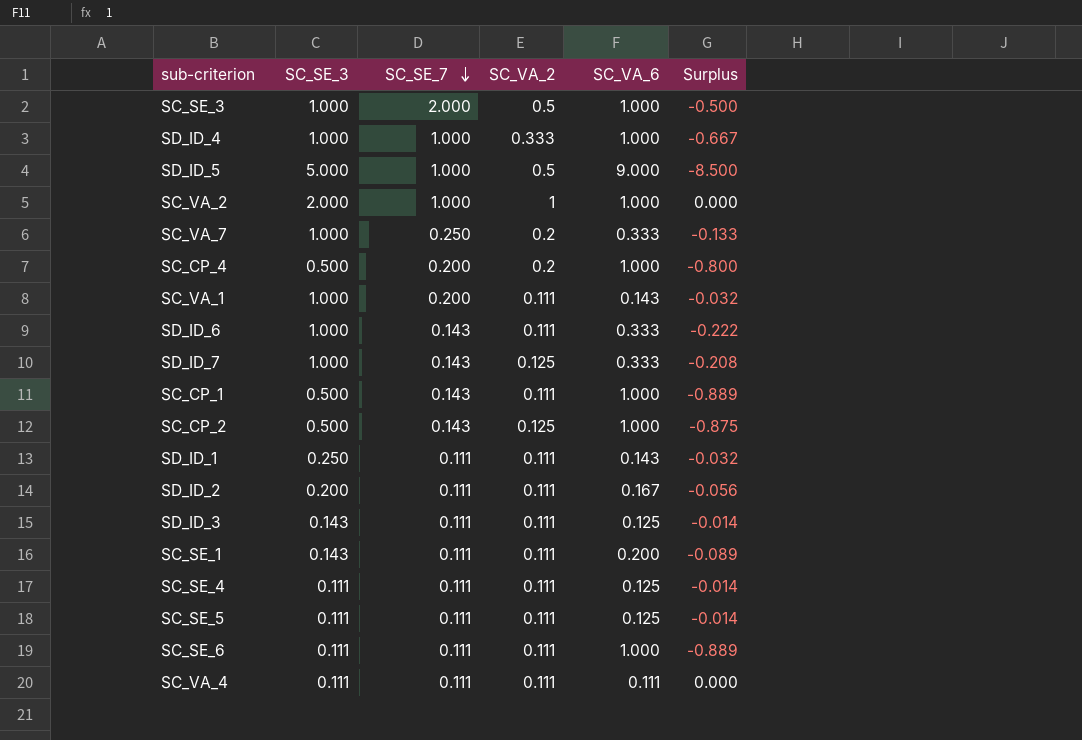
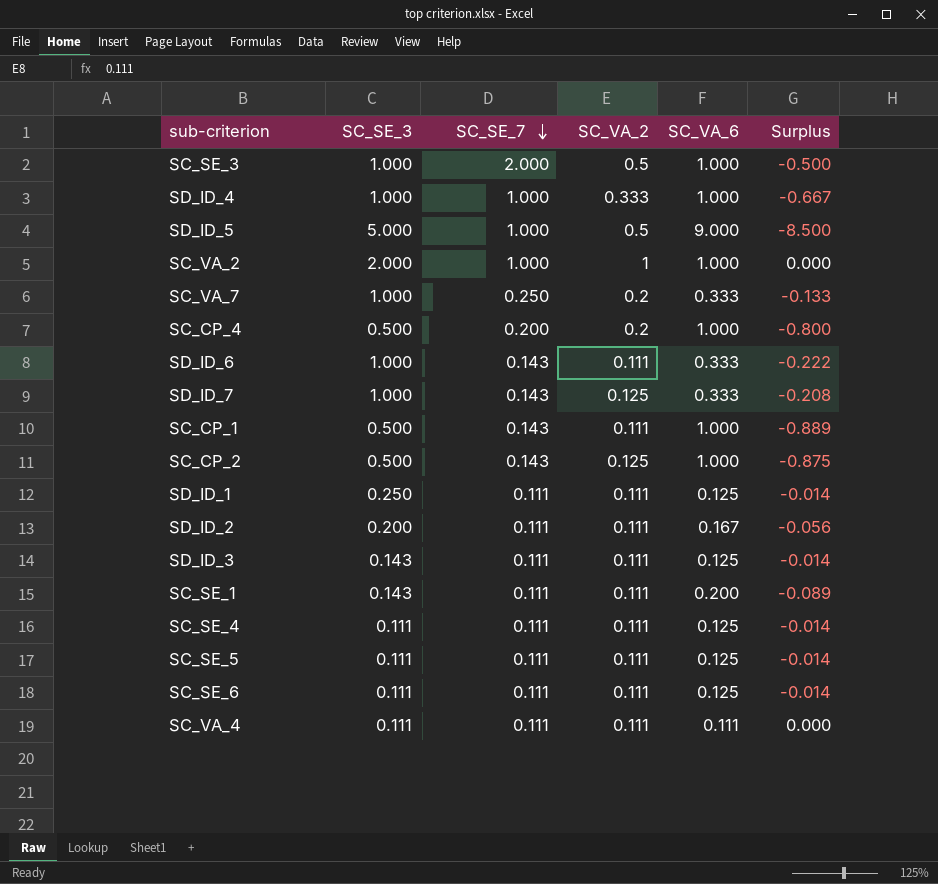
row SC_VA_1: 1.000 | 0.200 | 0.111 | 0.143 | -0.032 -> none
SD_ID_1 | SC_VA_6: 0.143 -> 0.125
SD_ID_1 | Surplus: -0.032 -> -0.014
SC_SE_6 | SC_VA_6: 1.000 -> 0.125
SC_SE_6 | Surplus: -0.889 -> -0.014

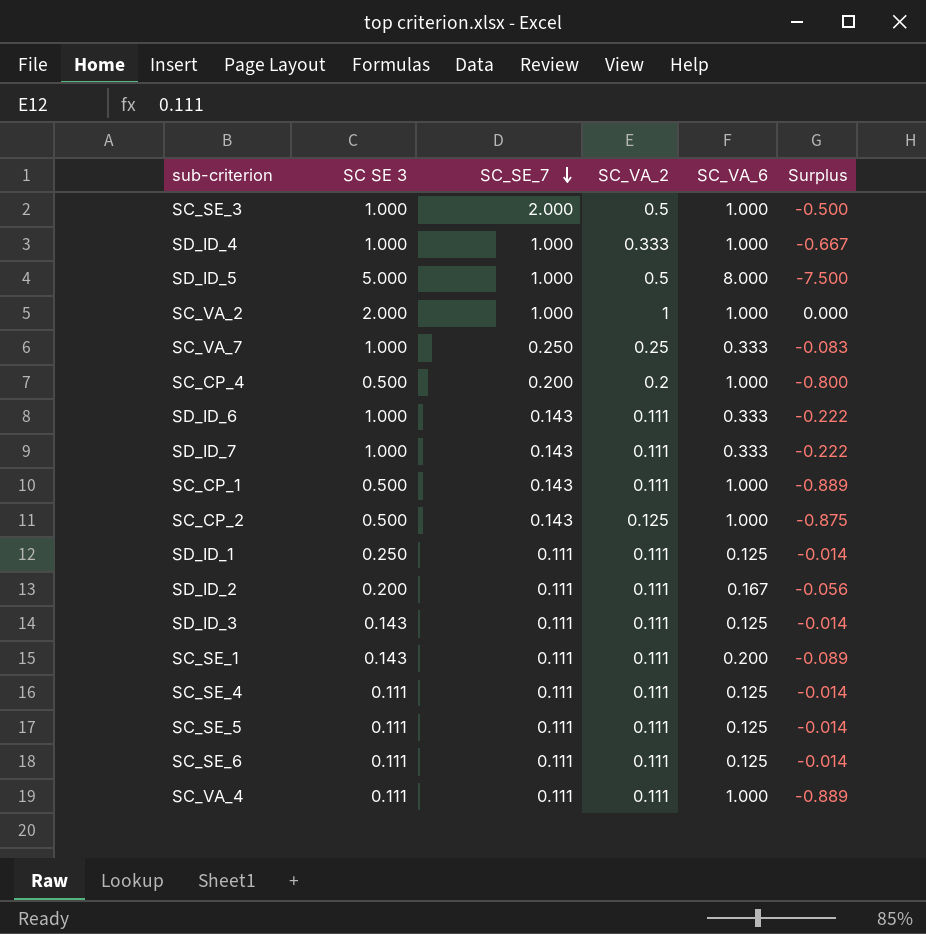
column name: SC_SE_3 -> SC SE 3
SD_ID_5 | SC_VA_6: 9.000 -> 8.000
SD_ID_5 | Surplus: -8.500 -> -7.500
SC_VA_7 | SC_VA_2: 0.2 -> 0.25
SC_VA_7 | Surplus: -0.133 -> -0.083
SD_ID_7 | SC_VA_2: 0.125 -> 0.111
SD_ID_7 | Surplus: -0.208 -> -0.222
SC_VA_4 | SC_VA_6: 0.111 -> 1.000
SC_VA_4 | Surplus: 0.000 -> -0.889

